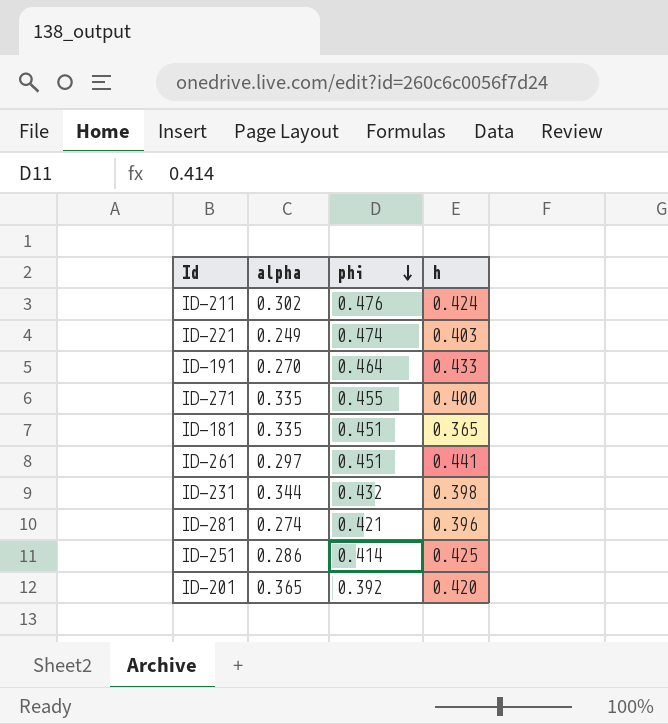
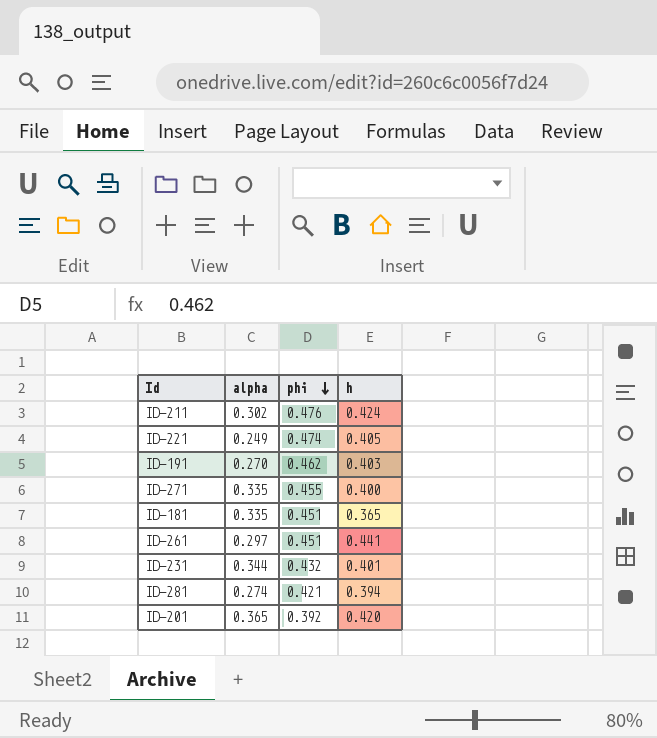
row ID-251: 0.286 | 0.414 | 0.425 -> none
ID-221 | h: 0.403 -> 0.405
ID-191 | phi: 0.464 -> 0.462
ID-191 | h: 0.433 -> 0.403
ID-231 | h: 0.398 -> 0.401
ID-281 | h: 0.396 -> 0.394

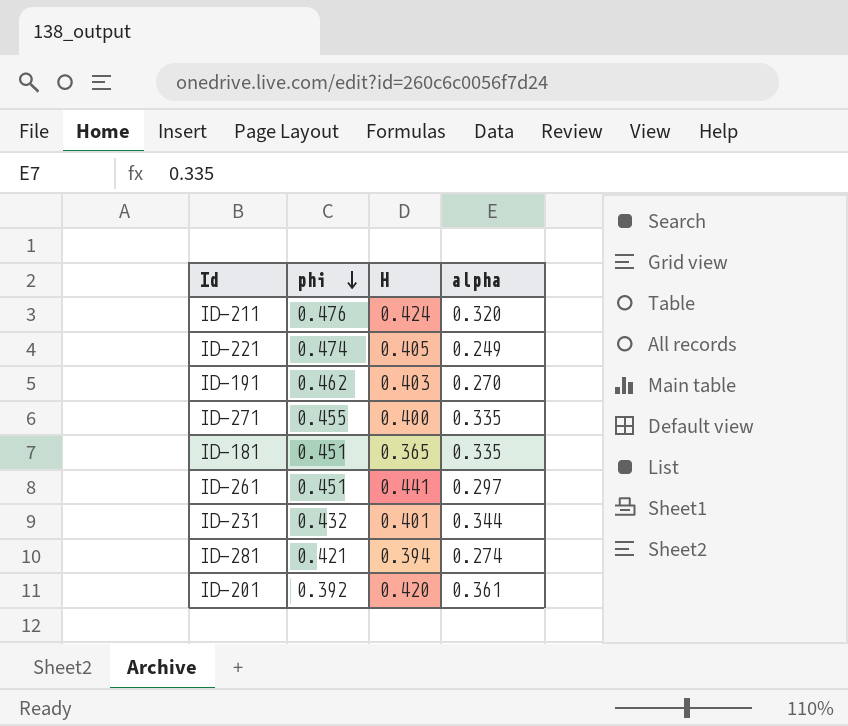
column name: h -> H
column alpha | position: 2 -> 4
ID-211 | alpha: 0.302 -> 0.320
ID-201 | alpha: 0.365 -> 0.361

